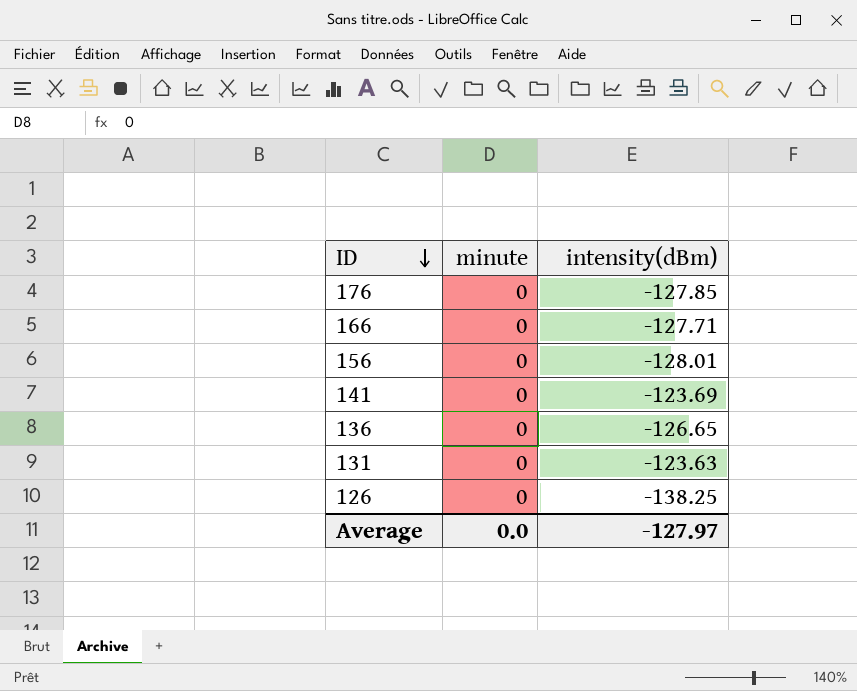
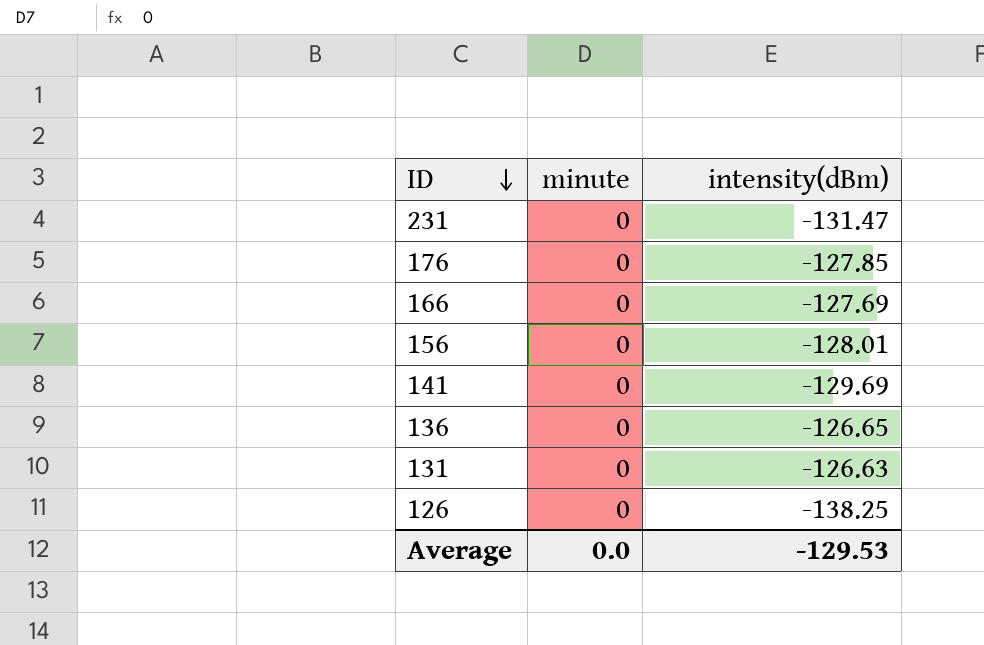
row 231: none -> 0 | -131.47
166 | intensity(dBm): -127.71 -> -127.69
141 | intensity(dBm): -123.69 -> -129.69
131 | intensity(dBm): -123.63 -> -126.63
Average | intensity(dBm): -127.97 -> -129.53

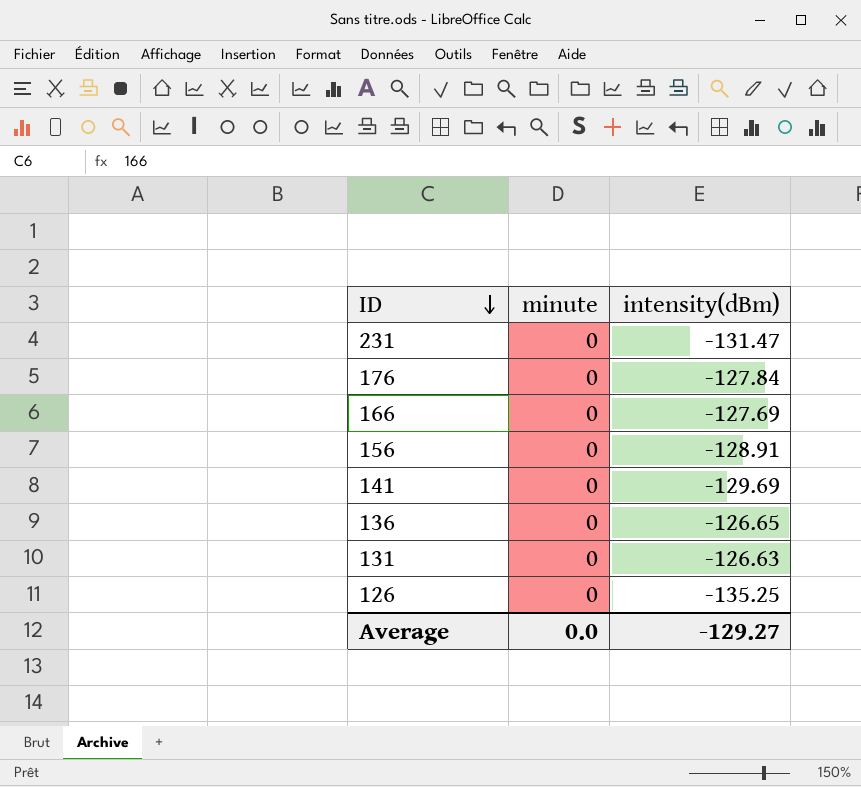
176 | intensity(dBm): -127.85 -> -127.84
156 | intensity(dBm): -128.01 -> -128.91
126 | intensity(dBm): -138.25 -> -135.25
Average | intensity(dBm): -129.53 -> -129.27

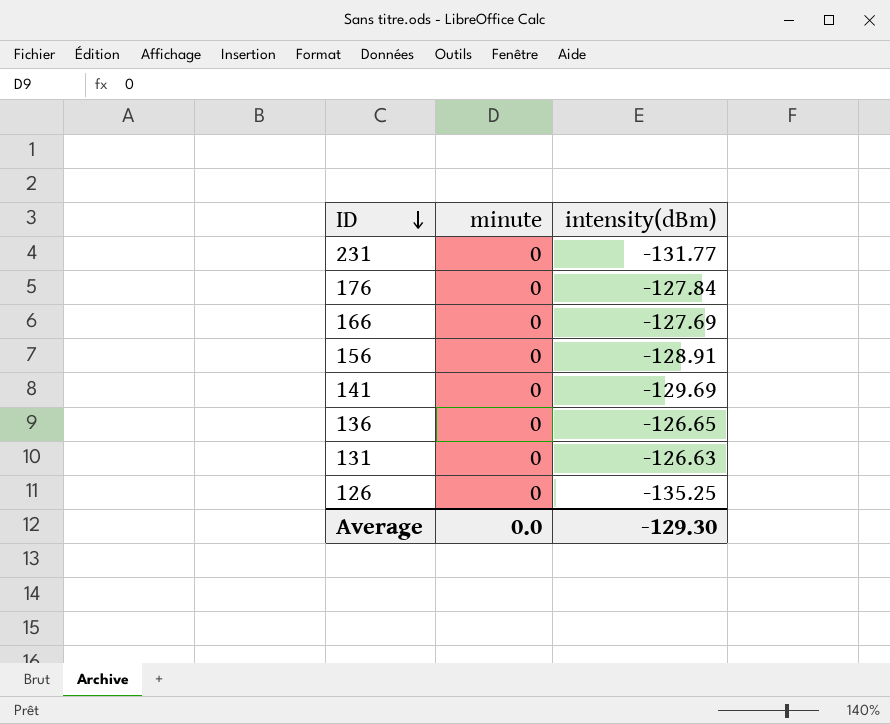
231 | intensity(dBm): -131.47 -> -131.77
Average | intensity(dBm): -129.27 -> -129.30

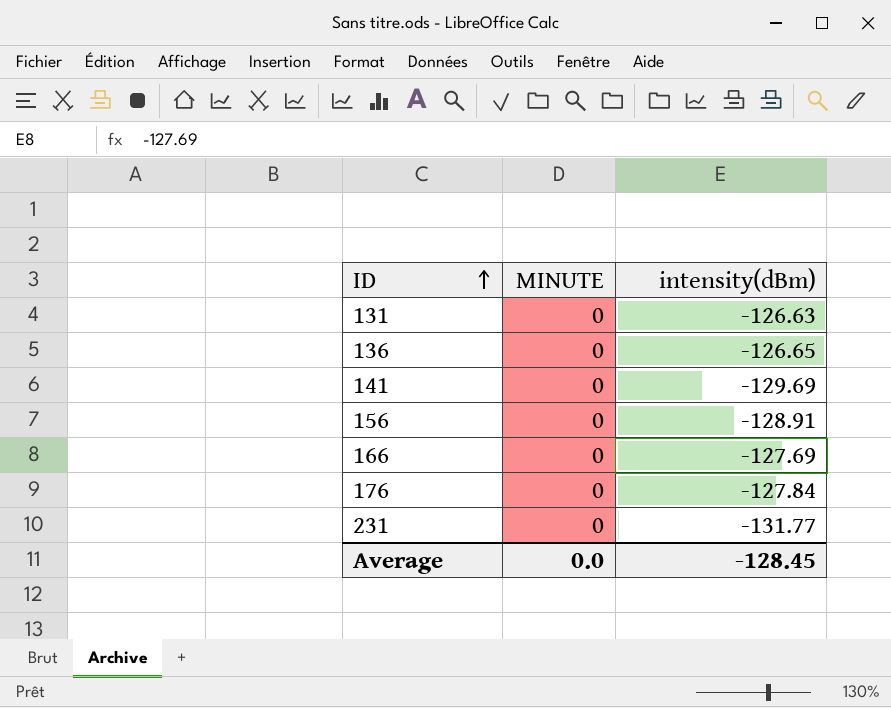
row order: ID descending -> ID ascending
column name: minute -> MINUTE
row 126: 0 | -135.25 -> none
Average | intensity(dBm): -129.30 -> -128.45

